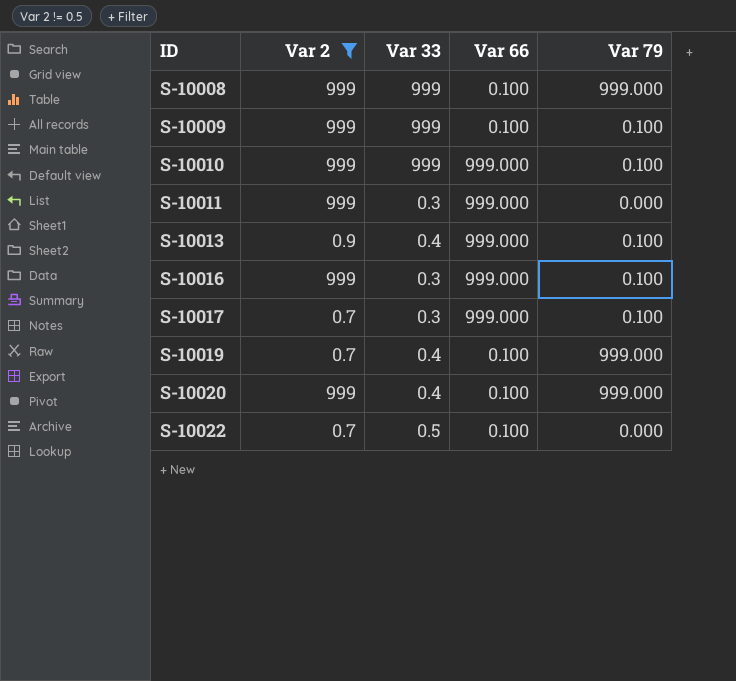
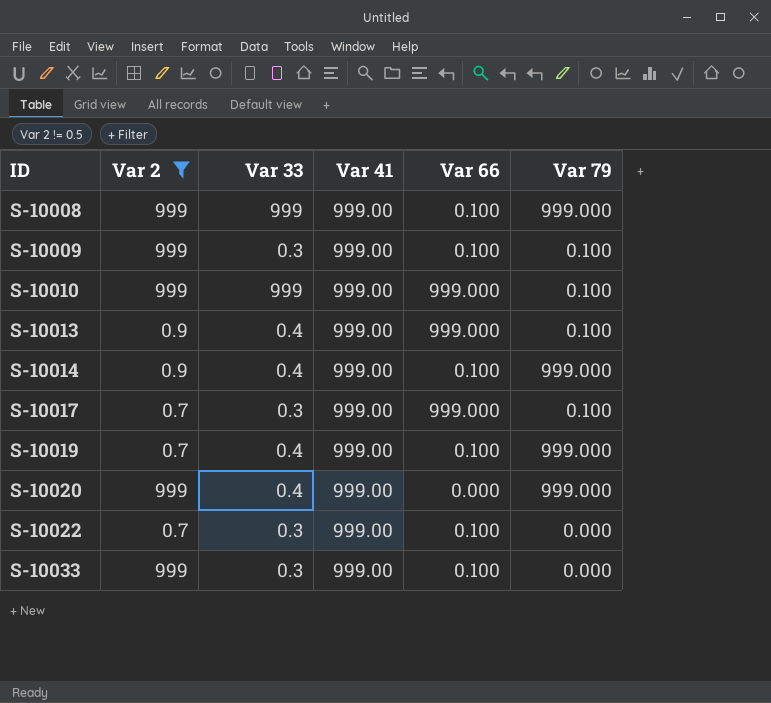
column Var 41 | position: none -> 4
row S-10011: 999 | 0.3 | 999.000 | 0.000 -> none
row S-10016: 999 | 0.3 | 999.000 | 0.100 -> none
S-10009 | Var 33: 999 -> 0.3
row S-10014: none -> 0.9 | 0.4 | 999.00 | 0.100 | 999.000
S-10020 | Var 66: 0.100 -> 0.000
S-10022 | Var 33: 0.5 -> 0.3
row S-10033: none -> 999 | 0.3 | 999.00 | 0.100 | 0.000

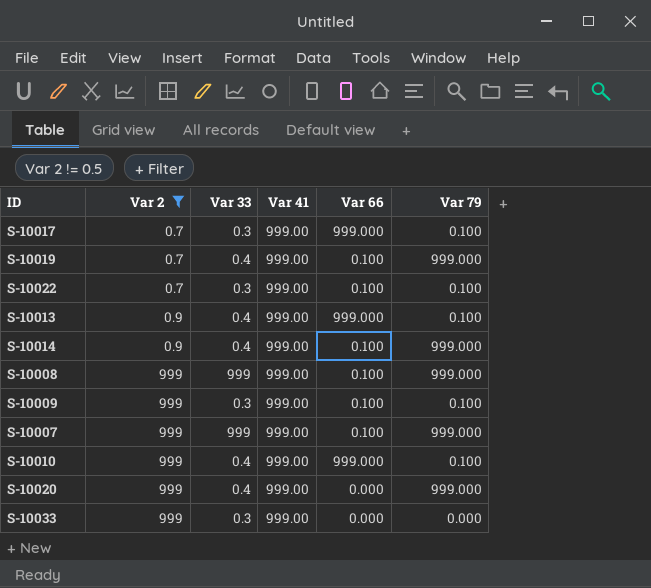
row order: ID ascending -> Var 2 ascending
S-10022 | Var 79: 0.000 -> 0.100
row S-10007: none -> 999 | 999 | 999.00 | 0.100 | 999.000
S-10010 | Var 33: 999 -> 0.4
S-10033 | Var 66: 0.100 -> 0.000

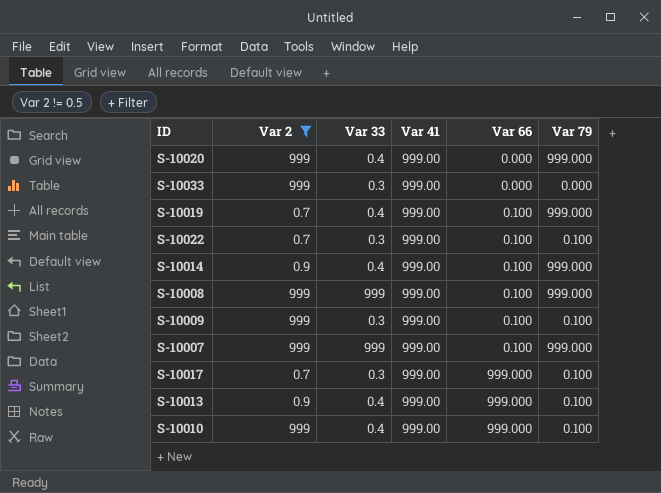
row order: Var 2 ascending -> Var 66 ascending

